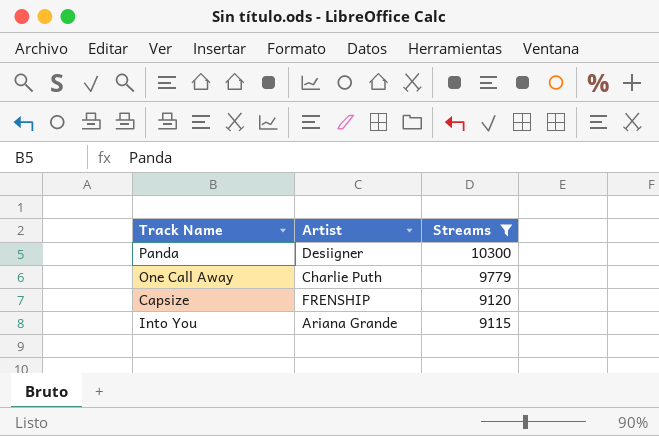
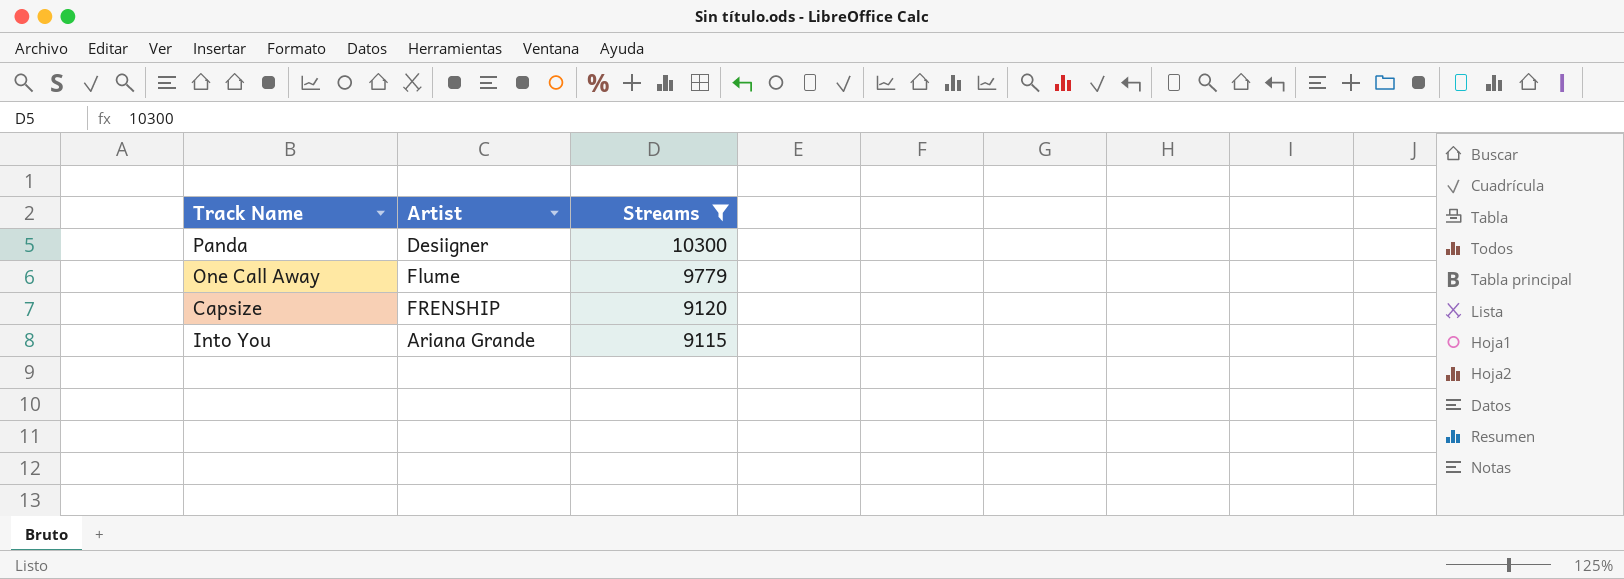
One Call Away | Artist: Charlie Puth -> Flume

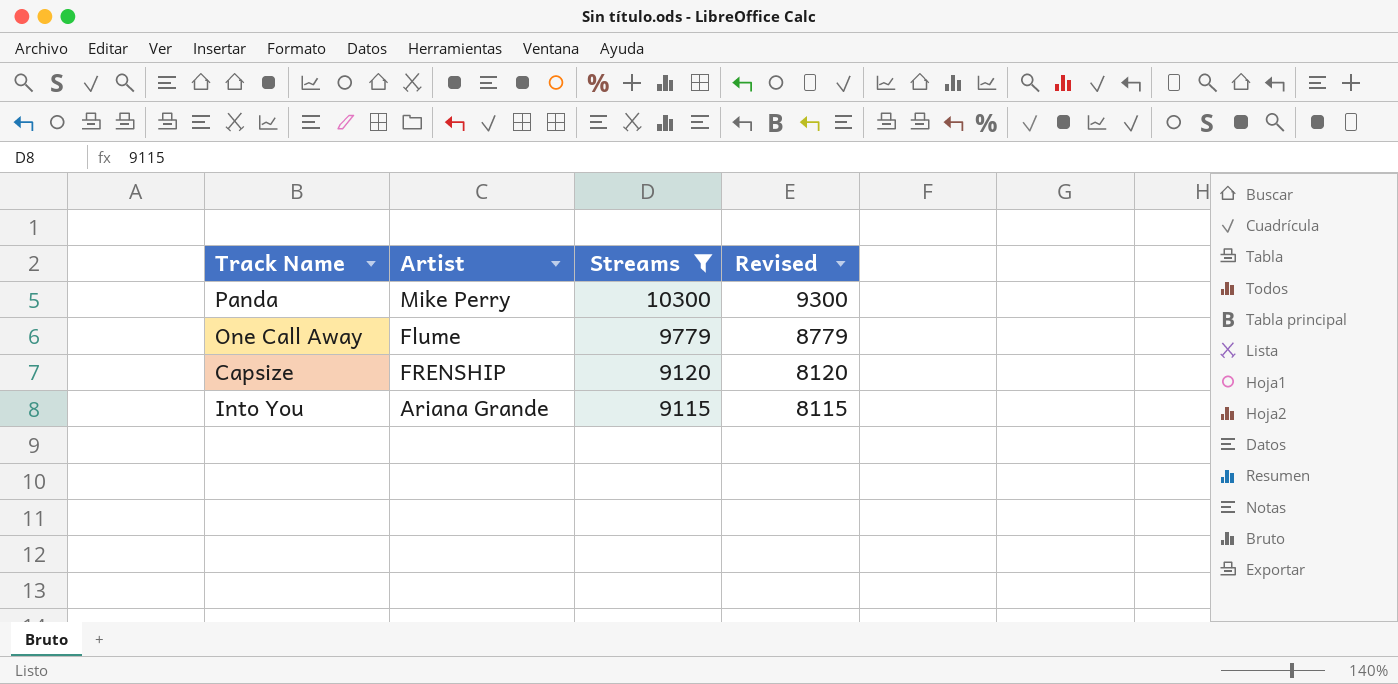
column Revised | formula: none -> [Streams] - 1000
Panda | Artist: Desiigner -> Mike Perry

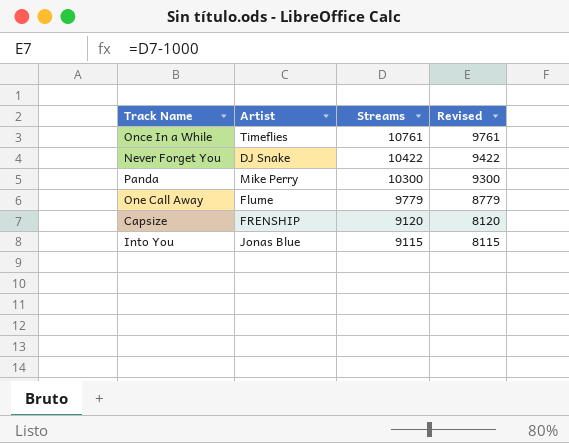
filter: Streams <= 10300 -> none
Into You | Artist: Ariana Grande -> Jonas Blue

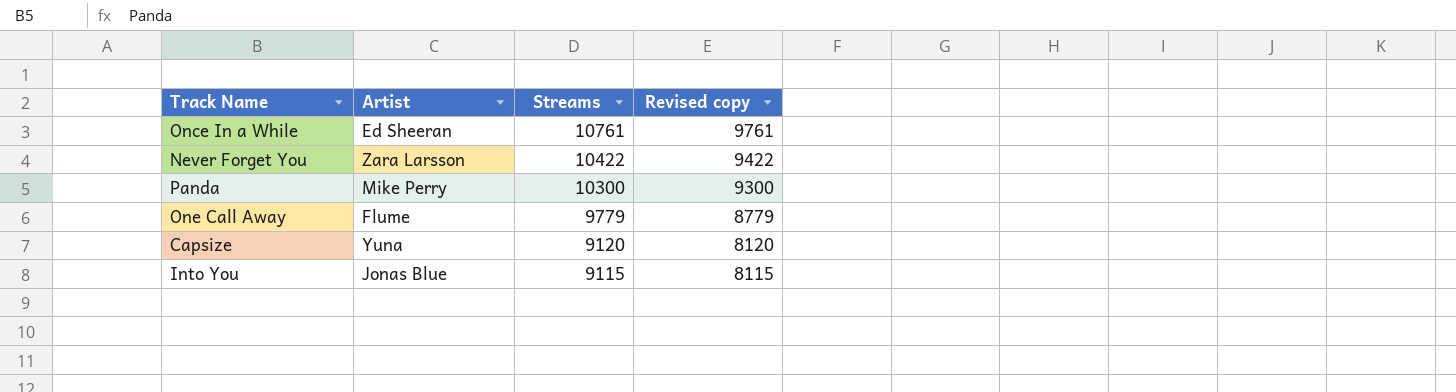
column name: Revised -> Revised copy
Once In a While | Artist: Timeflies -> Ed Sheeran
Never Forget You | Artist: DJ Snake -> Zara Larsson
Capsize | Artist: FRENSHIP -> Yuna

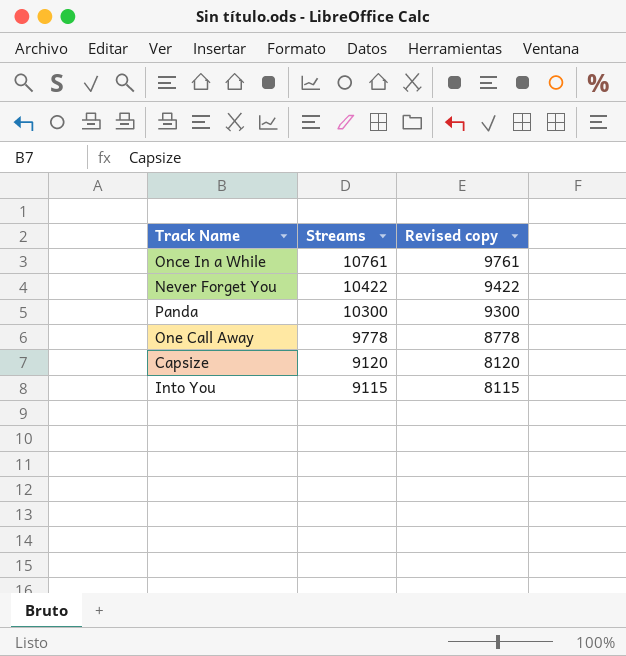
column Artist | position: 2 -> none
One Call Away | Streams: 9779 -> 9778
One Call Away | Revised copy: 8779 -> 8778

